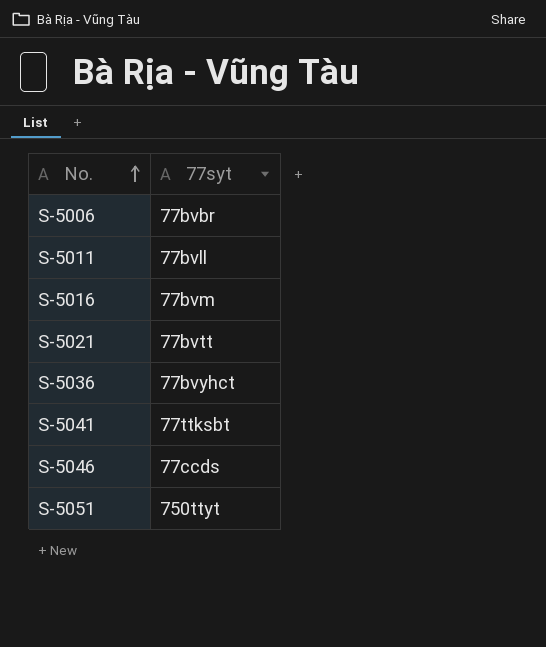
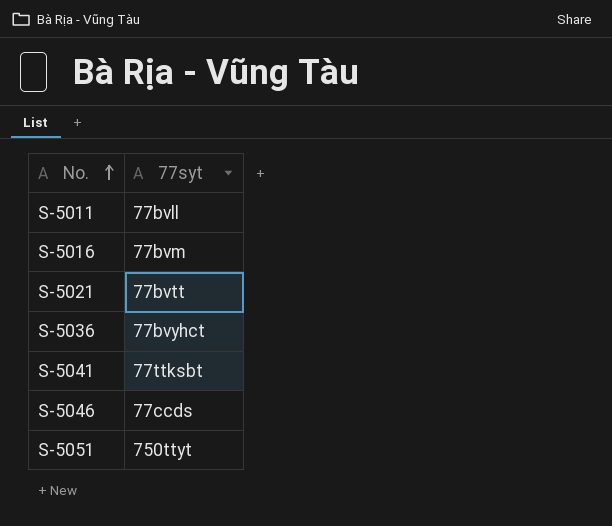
row S-5006: 77bvbr -> none

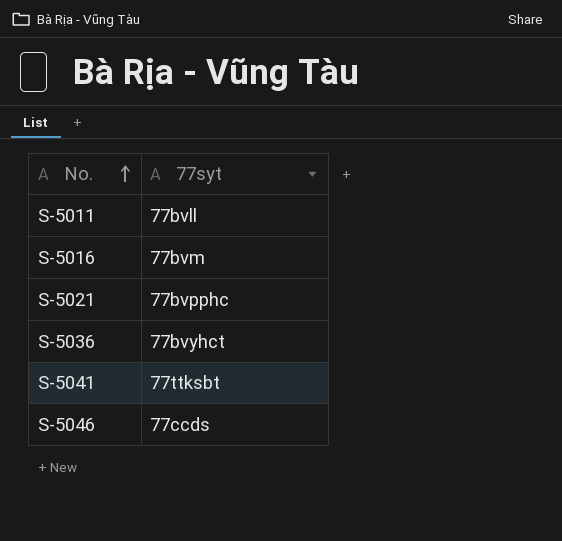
row S-5051: 750ttyt -> none
S-5021 | 77syt: 77bvtt -> 77bvpphc

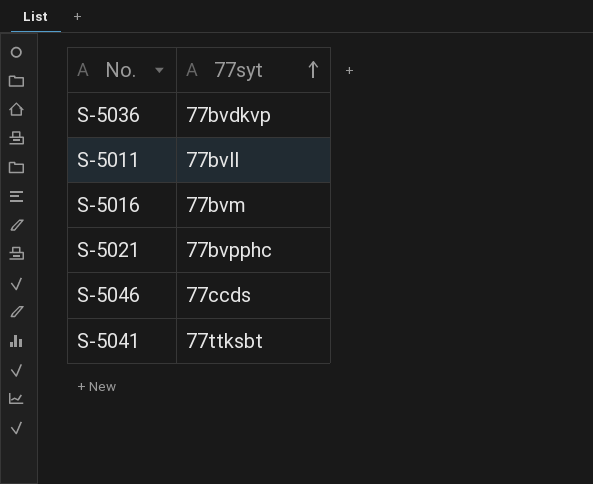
row order: No. ascending -> 77syt ascending
S-5036 | 77syt: 77bvyhct -> 77bvdkvp

